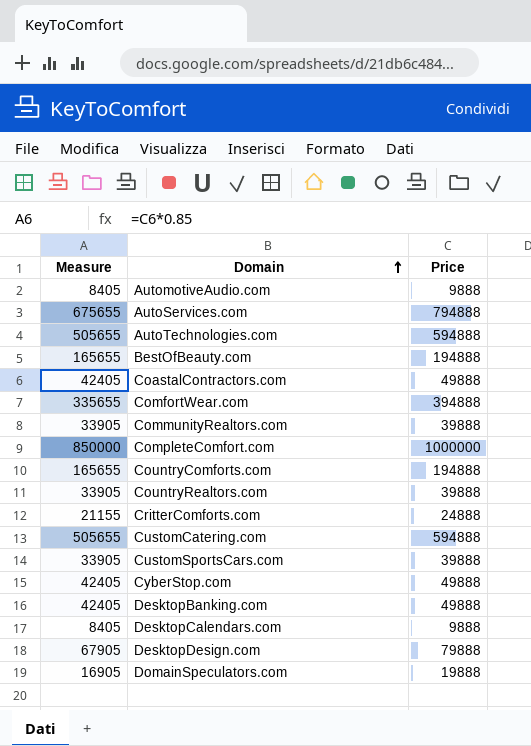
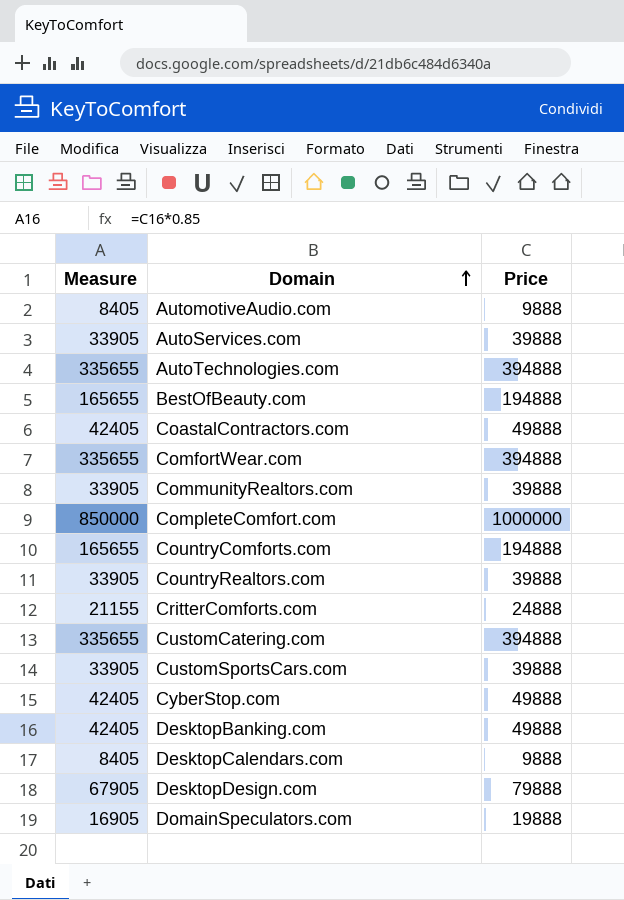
AutoServices.com | Measure: 675655 -> 33905
AutoServices.com | Price: 794888 -> 39888
AutoTechnologies.com | Measure: 505655 -> 335655
AutoTechnologies.com | Price: 594888 -> 394888
CustomCatering.com | Measure: 505655 -> 335655
CustomCatering.com | Price: 594888 -> 394888

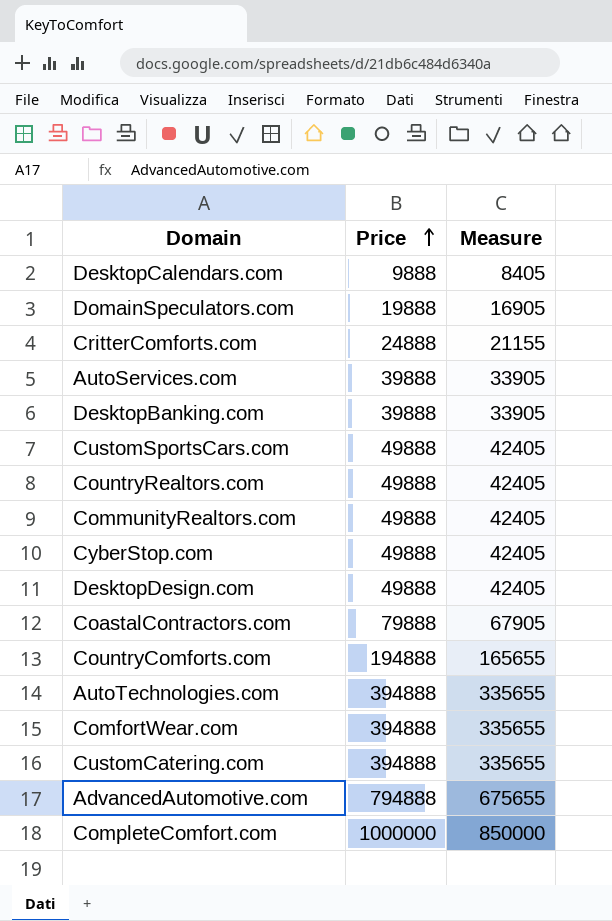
row order: Domain ascending -> Price ascending
column Measure | position: 1 -> 3
row AutomotiveAudio.com: 8405 | 9888 -> none
row BestOfBeauty.com: 165655 | 194888 -> none
DesktopBanking.com | Price: 49888 -> 39888
DesktopBanking.com | Measure: 42405 -> 33905
CustomSportsCars.com | Price: 39888 -> 49888
CustomSportsCars.com | Measure: 33905 -> 42405
CountryRealtors.com | Price: 39888 -> 49888
CountryRealtors.com | Measure: 33905 -> 42405
CommunityRealtors.com | Price: 39888 -> 49888
CommunityRealtors.com | Measure: 33905 -> 42405
DesktopDesign.com | Price: 79888 -> 49888
DesktopDesign.com | Measure: 67905 -> 42405
CoastalContractors.com | Price: 49888 -> 79888
CoastalContractors.com | Measure: 42405 -> 67905
row AdvancedAutomotive.com: none -> 794888 | 675655

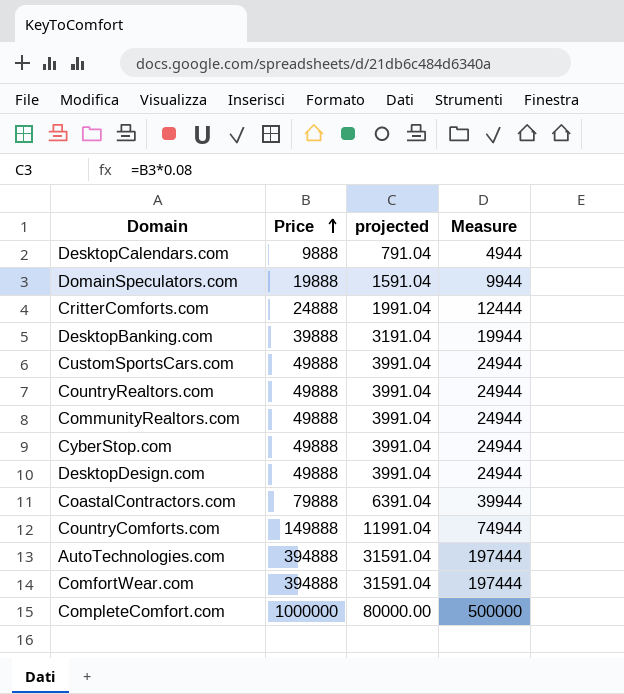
column projected | formula: none -> [Price] * 0.08
column Measure | formula: [Price] * 0.85 -> [Price] * 0.5
row AutoServices.com: 39888 | 33905 -> none
row CustomCatering.com: 394888 | 335655 -> none
row AdvancedAutomotive.com: 794888 | 675655 -> none
CountryComforts.com | Price: 194888 -> 149888

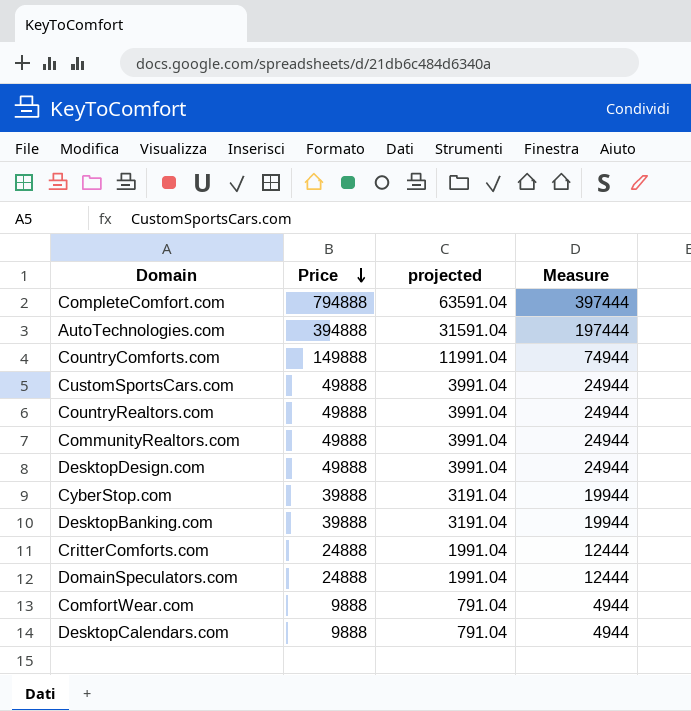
row order: Price ascending -> Price descending
row CoastalContractors.com: 79888 | 6391.04 | 39944 -> none
CompleteComfort.com | Price: 1000000 -> 794888
CompleteComfort.com | projected: 80000.00 -> 63591.04
CompleteComfort.com | Measure: 500000 -> 397444
CyberStop.com | Price: 49888 -> 39888
CyberStop.com | projected: 3991.04 -> 3191.04
CyberStop.com | Measure: 24944 -> 19944
DomainSpeculators.com | Price: 19888 -> 24888
DomainSpeculators.com | projected: 1591.04 -> 1991.04
DomainSpeculators.com | Measure: 9944 -> 12444
ComfortWear.com | Price: 394888 -> 9888
ComfortWear.com | projected: 31591.04 -> 791.04
ComfortWear.com | Measure: 197444 -> 4944

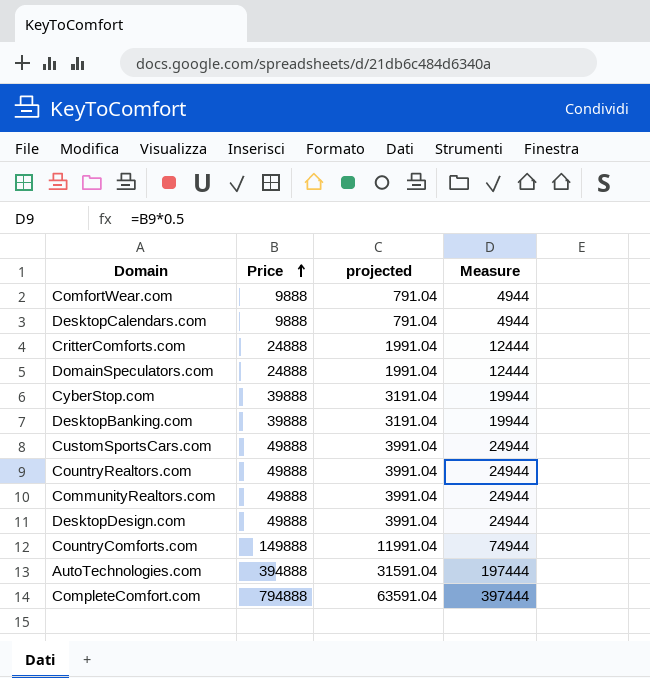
row order: Price descending -> Price ascending

